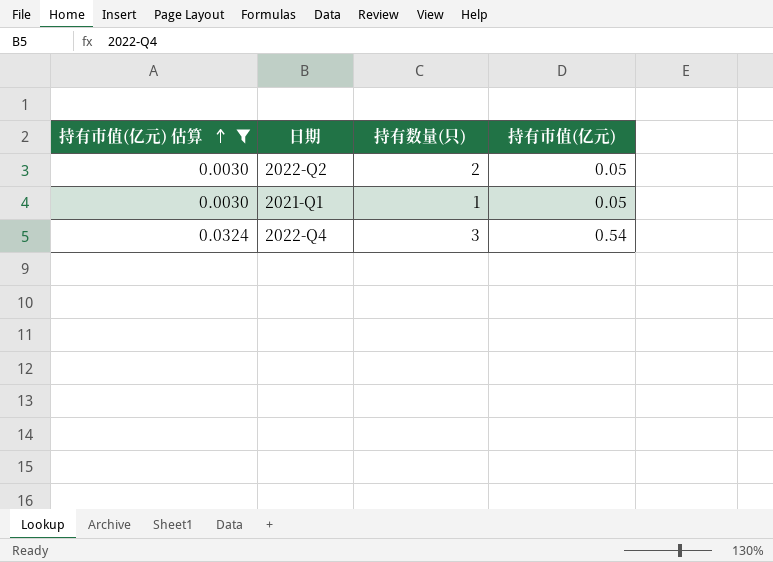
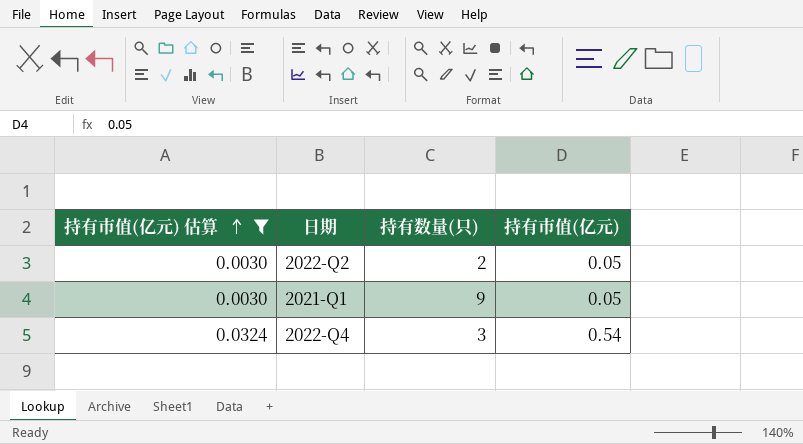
2021-Q1 | 持有数量(只): 1 -> 9

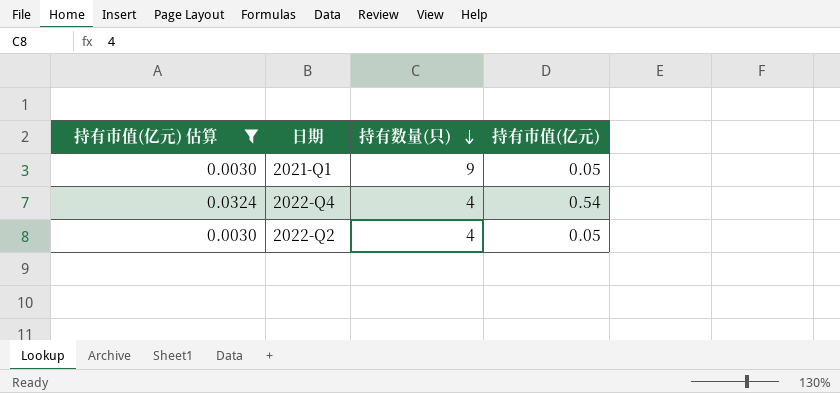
row order: 持有市值(亿元) 估算 ascending -> 持有数量(只) descending
2022-Q4 | 持有数量(只): 3 -> 4
2022-Q2 | 持有数量(只): 2 -> 4

